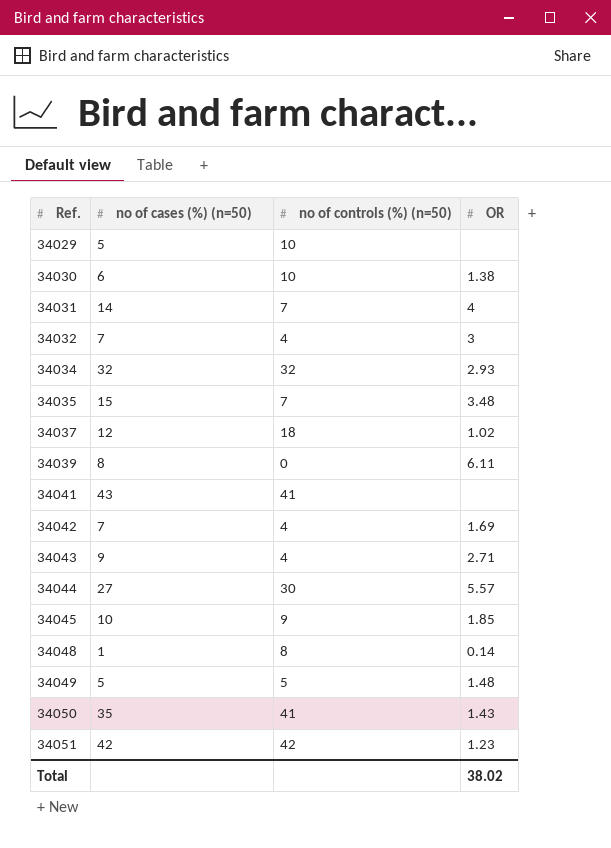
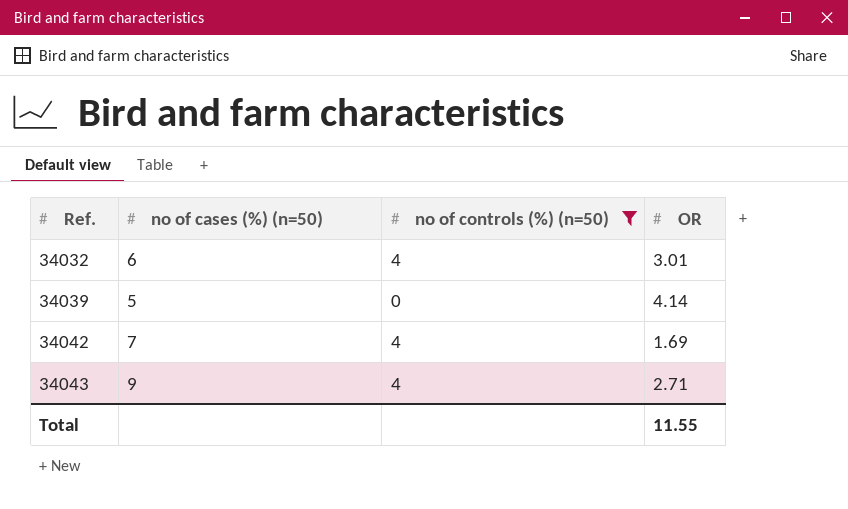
filter: none -> no of controls (%) (n=50) <= 4
34032 | no of cases (%) (n=50): 7 -> 6
34032 | OR: 3 -> 3.01
34039 | no of cases (%) (n=50): 8 -> 5
34039 | OR: 6.11 -> 4.14
Total | OR: 38.02 -> 11.55

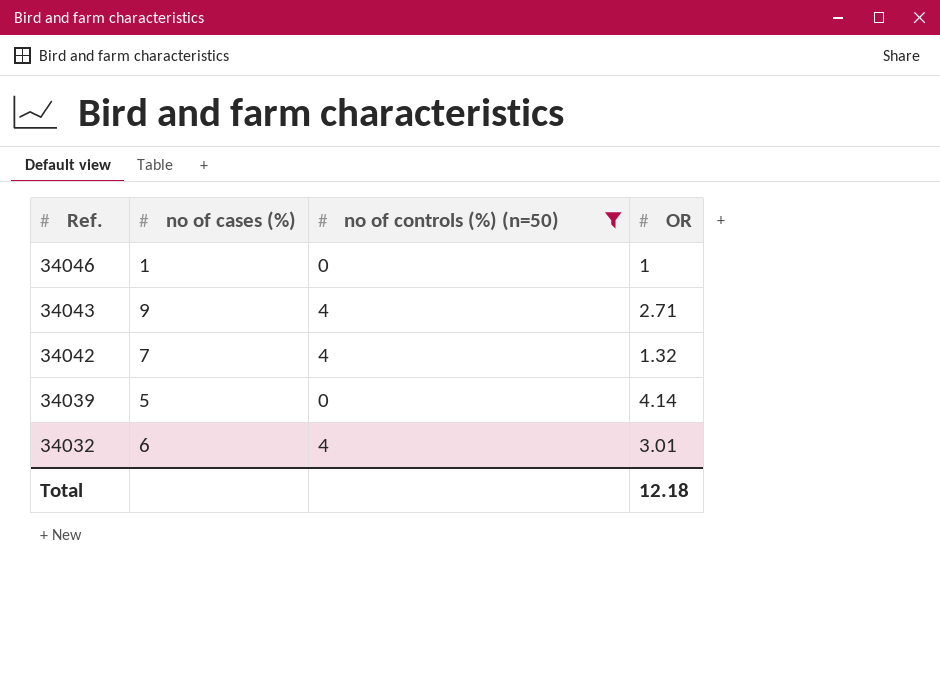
row order: Ref. ascending -> Ref. descending
column name: no of cases (%) (n=50) -> no of cases (%)
row 34046: none -> 1 | 0 | 1
34042 | OR: 1.69 -> 1.32
Total | OR: 11.55 -> 12.18

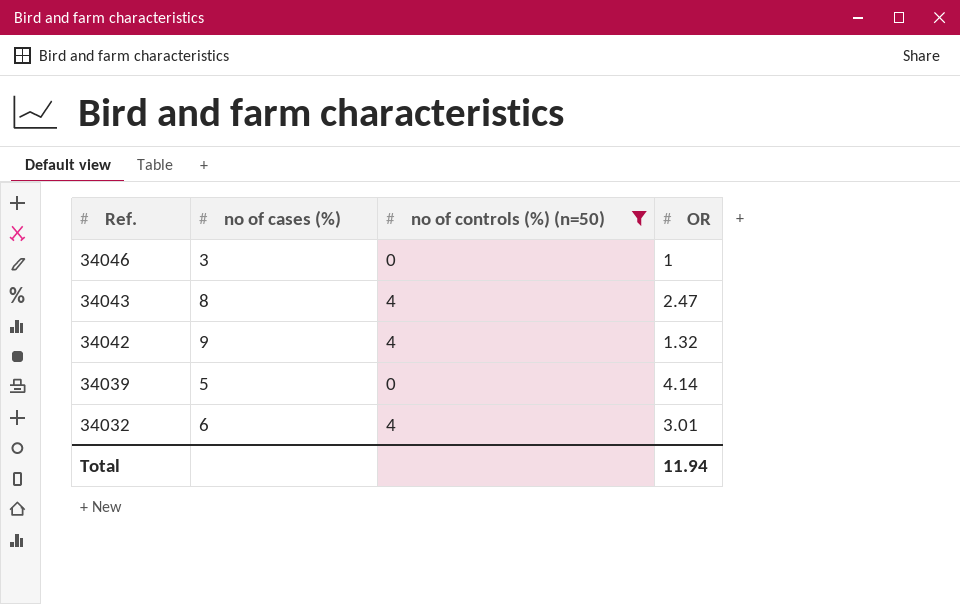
34046 | no of cases (%): 1 -> 3
34043 | no of cases (%): 9 -> 8
34043 | OR: 2.71 -> 2.47
34042 | no of cases (%): 7 -> 9
Total | OR: 12.18 -> 11.94

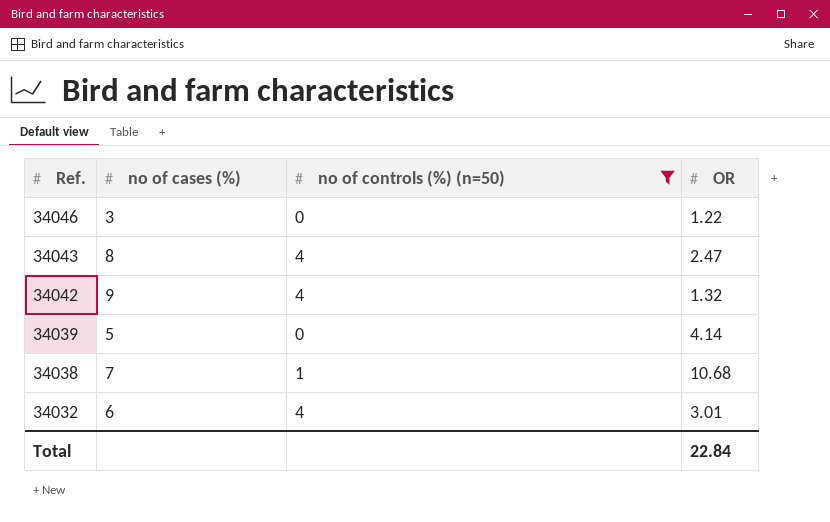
34046 | OR: 1 -> 1.22
row 34038: none -> 7 | 1 | 10.68
Total | OR: 11.94 -> 22.84

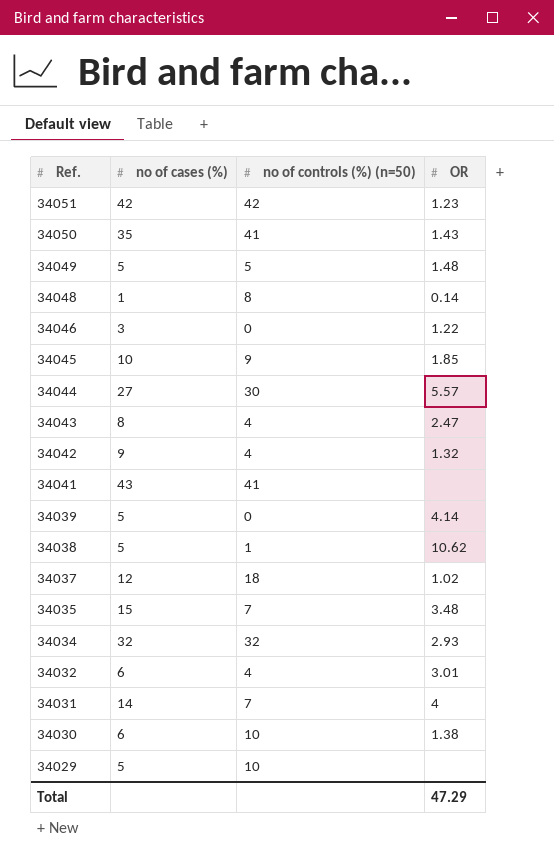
filter: no of controls (%) (n=50) <= 4 -> none
34038 | no of cases (%): 7 -> 5
34038 | OR: 10.68 -> 10.62
Total | OR: 22.84 -> 47.29

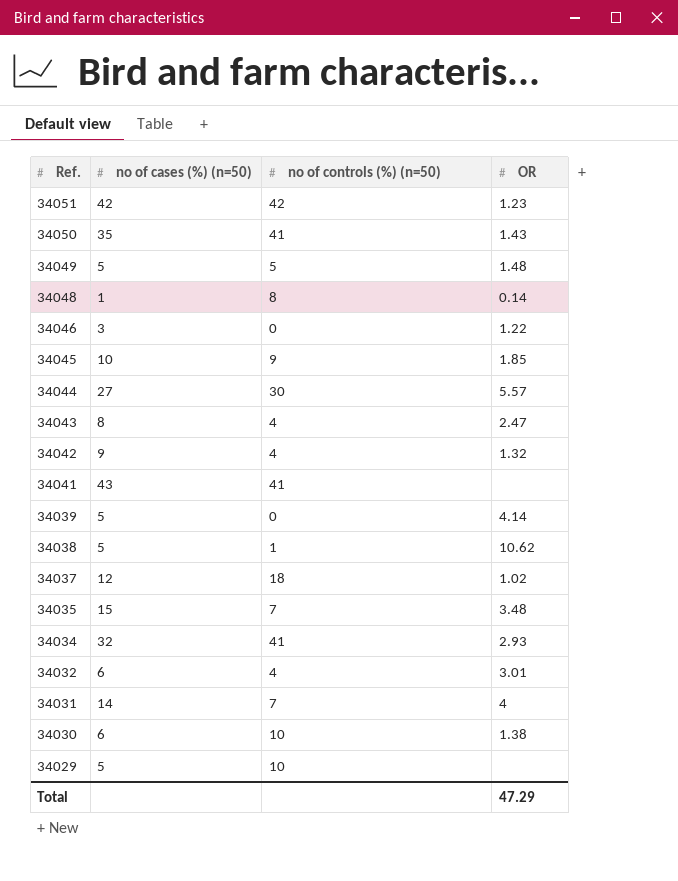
column name: no of cases (%) -> no of cases (%) (n=50)
34034 | no of controls (%) (n=50): 32 -> 41

